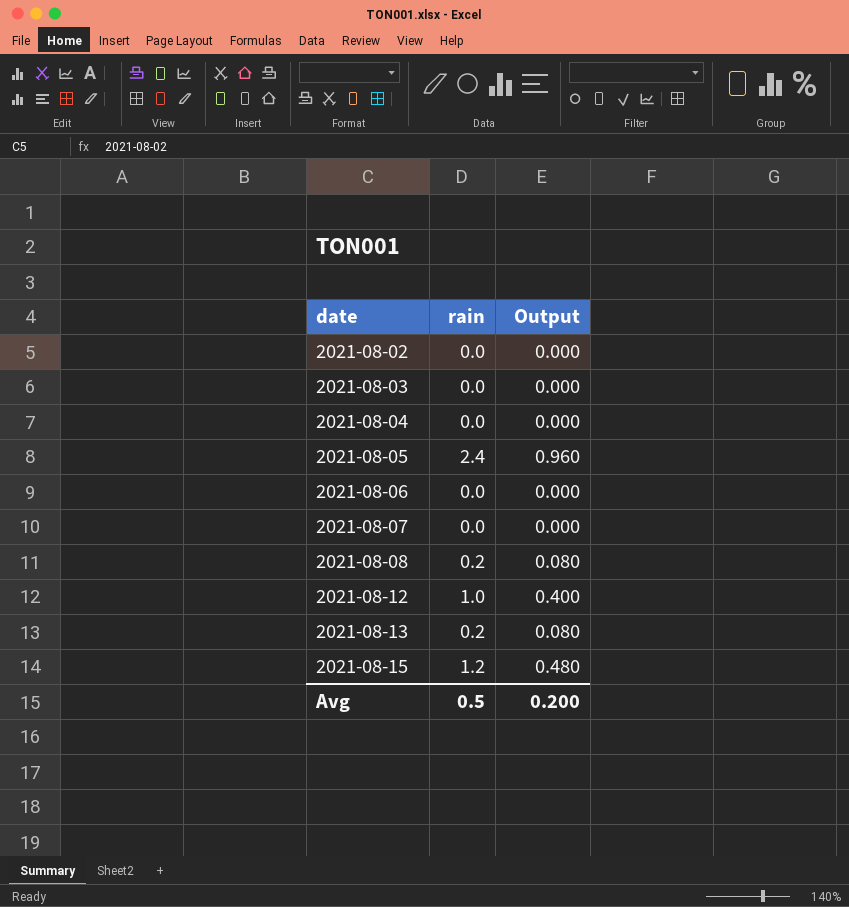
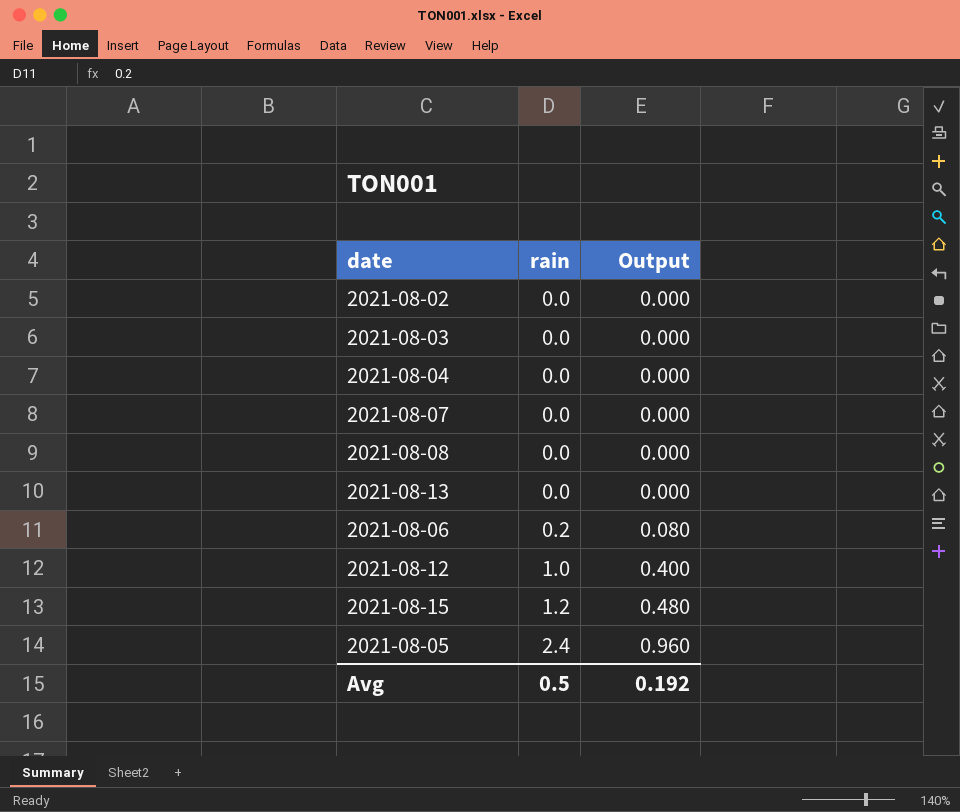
row order: date ascending -> rain ascending
2021-08-08 | rain: 0.2 -> 0.0
2021-08-08 | Output: 0.080 -> 0.000
2021-08-13 | rain: 0.2 -> 0.0
2021-08-13 | Output: 0.080 -> 0.000
2021-08-06 | rain: 0.0 -> 0.2
2021-08-06 | Output: 0.000 -> 0.080
Avg | Output: 0.200 -> 0.192

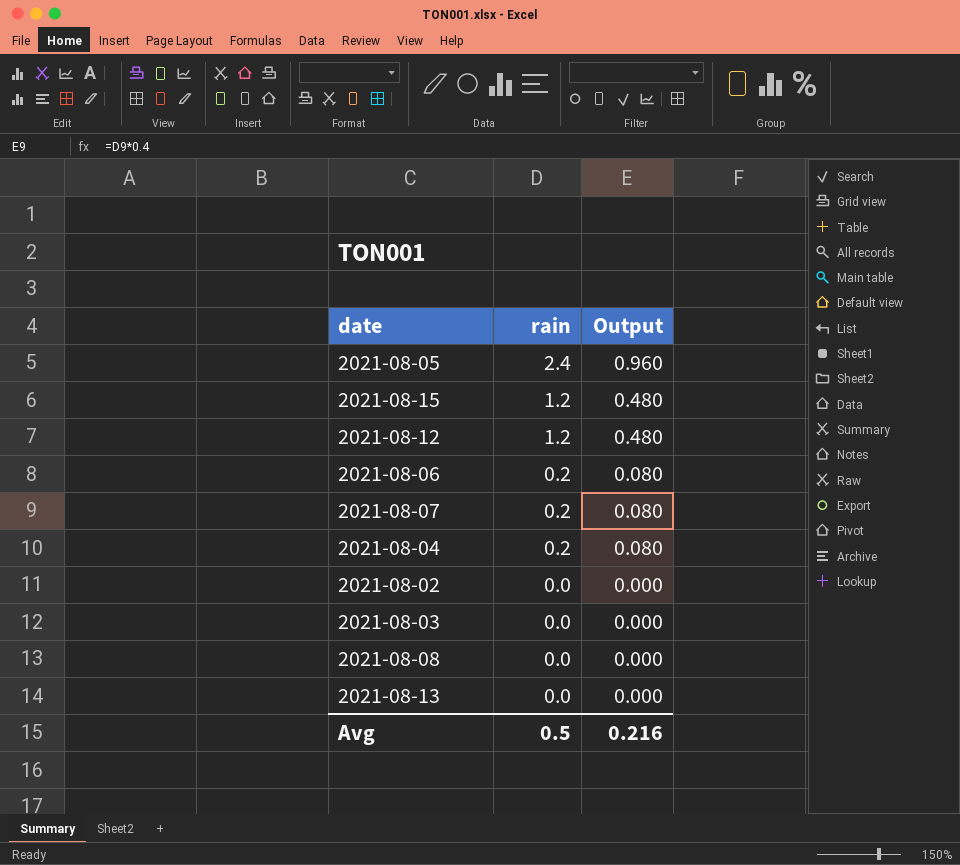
row order: rain ascending -> rain descending
2021-08-12 | rain: 1.0 -> 1.2
2021-08-12 | Output: 0.400 -> 0.480
2021-08-07 | rain: 0.0 -> 0.2
2021-08-07 | Output: 0.000 -> 0.080
2021-08-04 | rain: 0.0 -> 0.2
2021-08-04 | Output: 0.000 -> 0.080
Avg | Output: 0.192 -> 0.216

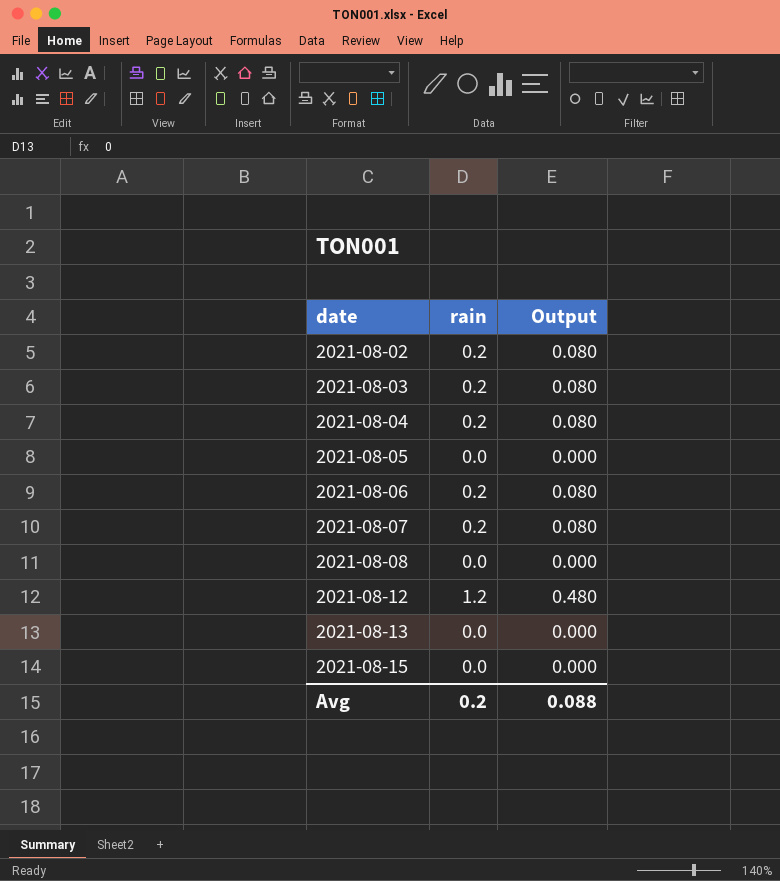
row order: rain descending -> date ascending
2021-08-02 | rain: 0.0 -> 0.2
2021-08-02 | Output: 0.000 -> 0.080
2021-08-03 | rain: 0.0 -> 0.2
2021-08-03 | Output: 0.000 -> 0.080
2021-08-05 | rain: 2.4 -> 0.0
2021-08-05 | Output: 0.960 -> 0.000
2021-08-15 | rain: 1.2 -> 0.0
2021-08-15 | Output: 0.480 -> 0.000
Avg | rain: 0.5 -> 0.2
Avg | Output: 0.216 -> 0.088

